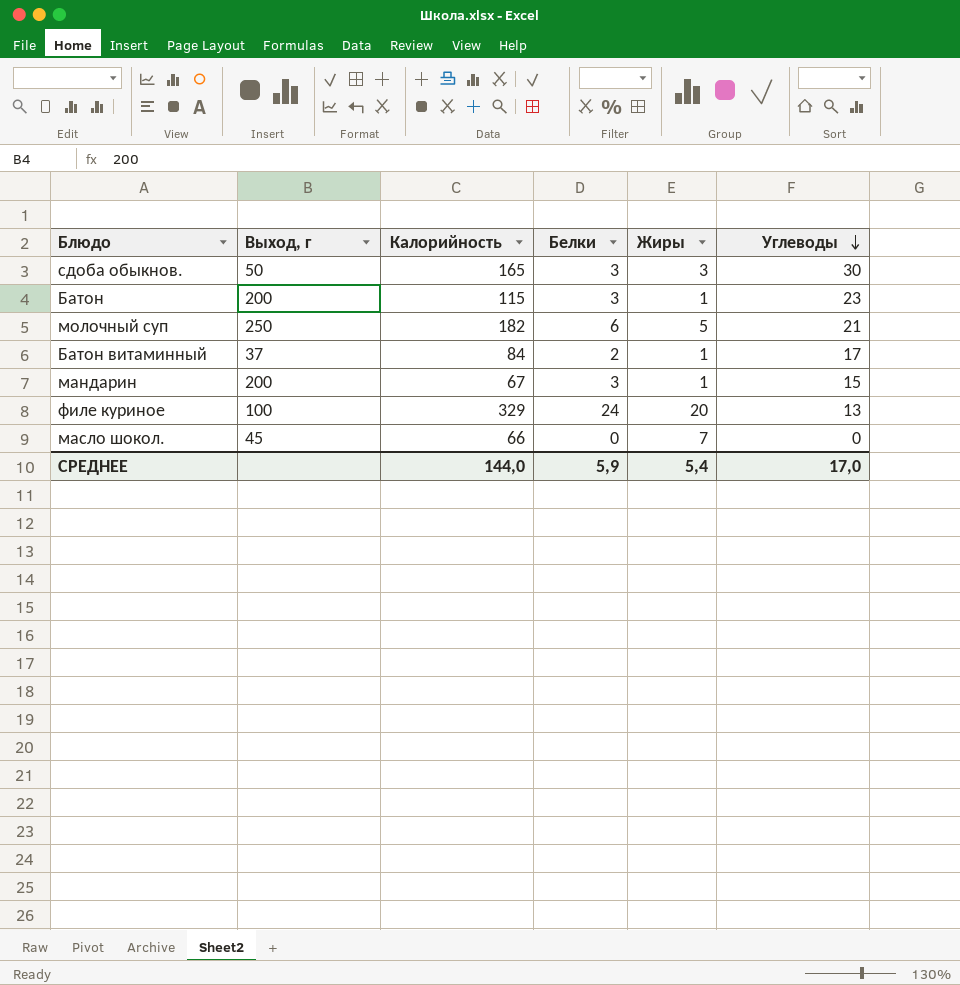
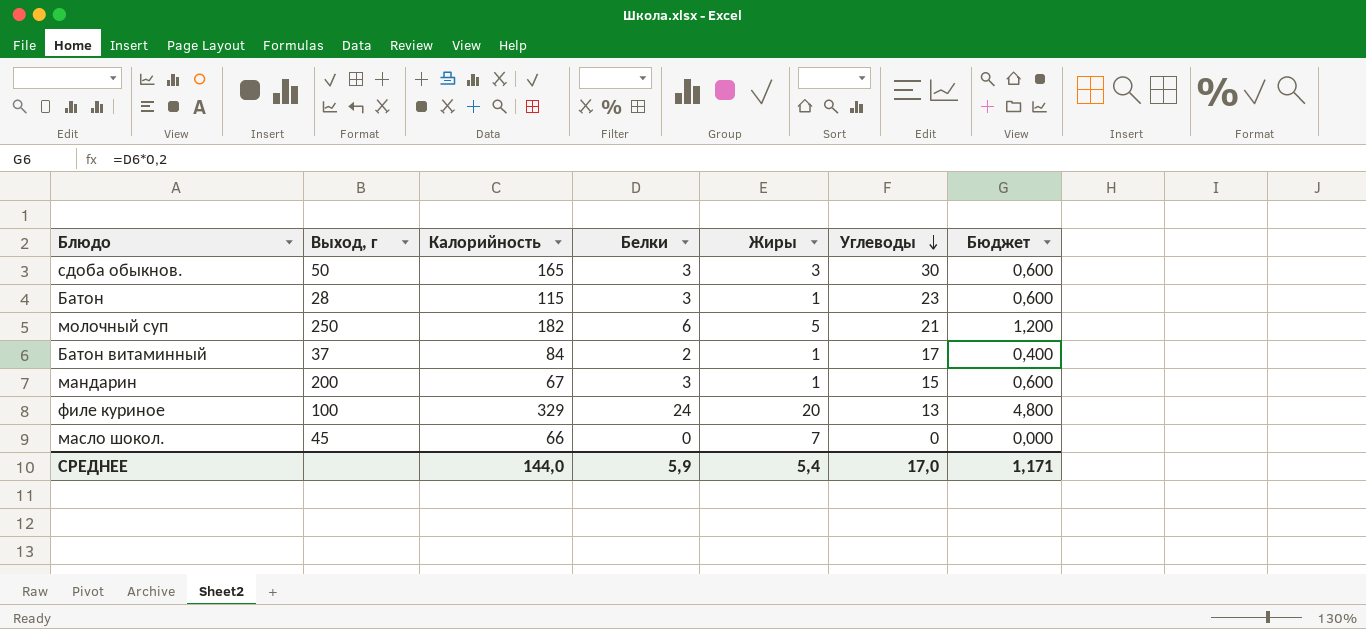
column Бюджет | formula: none -> [Белки] * 0,2
Батон | Выход, г: 200 -> 28

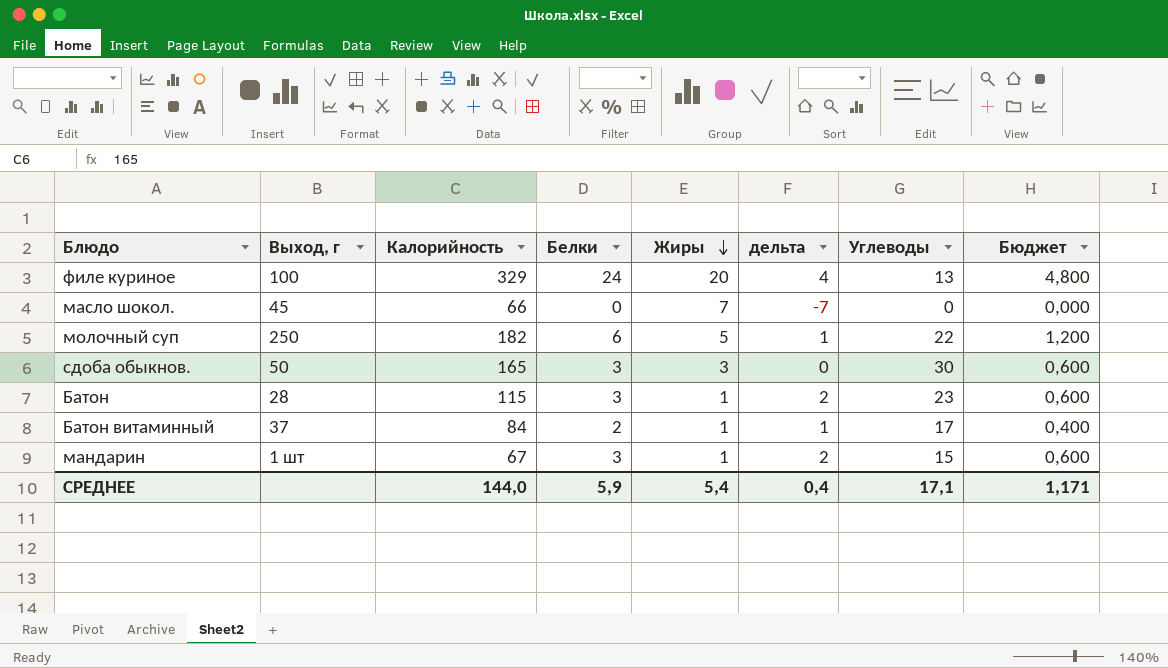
row order: Углеводы descending -> Жиры descending
column дельта | formula: none -> [Белки] - [Жиры]
молочный суп | Углеводы: 21 -> 22
мандарин | Выход, г: 200 -> 1 шт
СРЕДНЕЕ | Углеводы: 17,0 -> 17,1

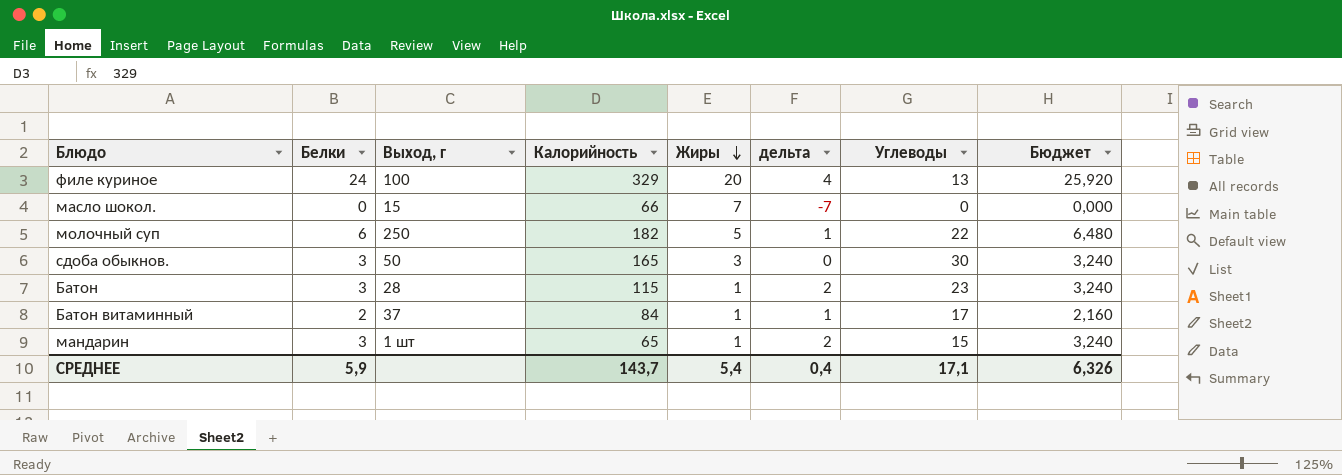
column Белки | position: 4 -> 2
column Бюджет | formula: [Белки] * 0,2 -> [Белки] * 1,08
масло шокол. | Выход, г: 45 -> 15
мандарин | Калорийность: 67 -> 65
СРЕДНЕЕ | Калорийность: 144,0 -> 143,7
СРЕДНЕЕ | Бюджет: 1,171 -> 6,326

